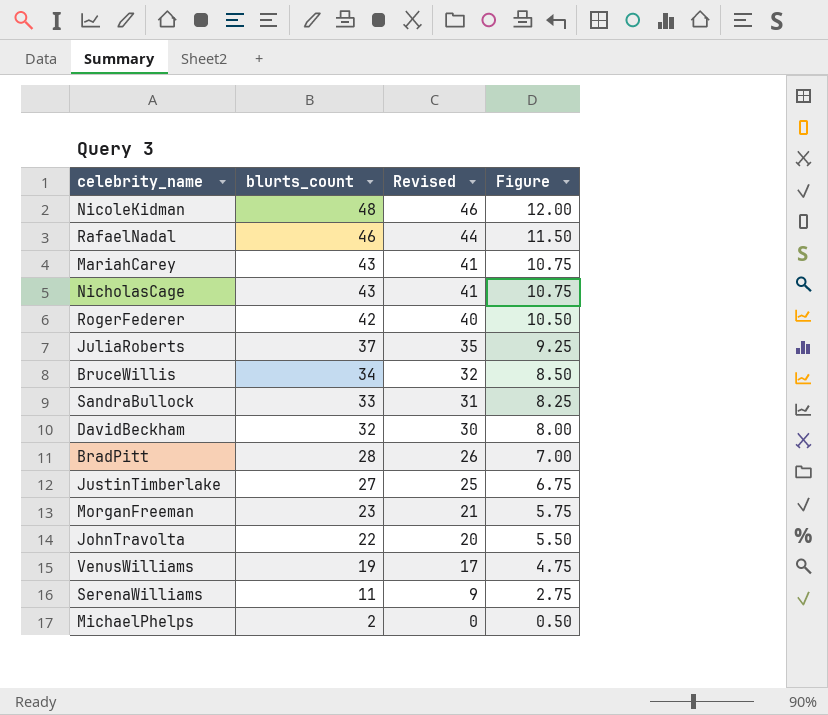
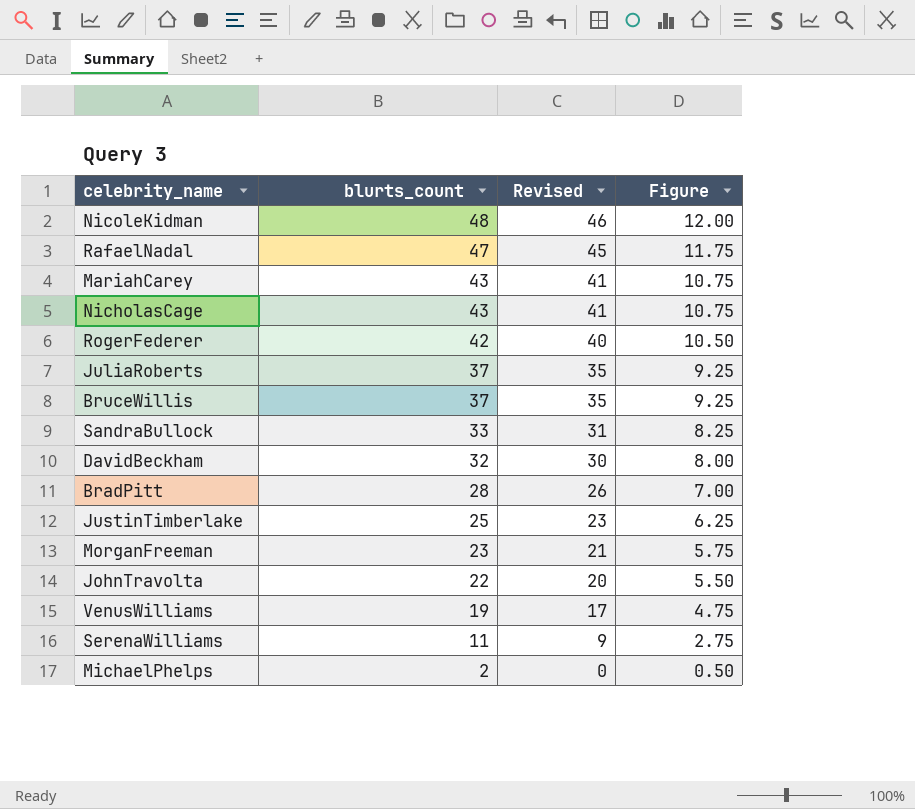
RafaelNadal | blurts_count: 46 -> 47
RafaelNadal | Revised: 44 -> 45
RafaelNadal | Figure: 11.50 -> 11.75
BruceWillis | blurts_count: 34 -> 37
BruceWillis | Revised: 32 -> 35
BruceWillis | Figure: 8.50 -> 9.25
JustinTimberlake | blurts_count: 27 -> 25
JustinTimberlake | Revised: 25 -> 23
JustinTimberlake | Figure: 6.75 -> 6.25

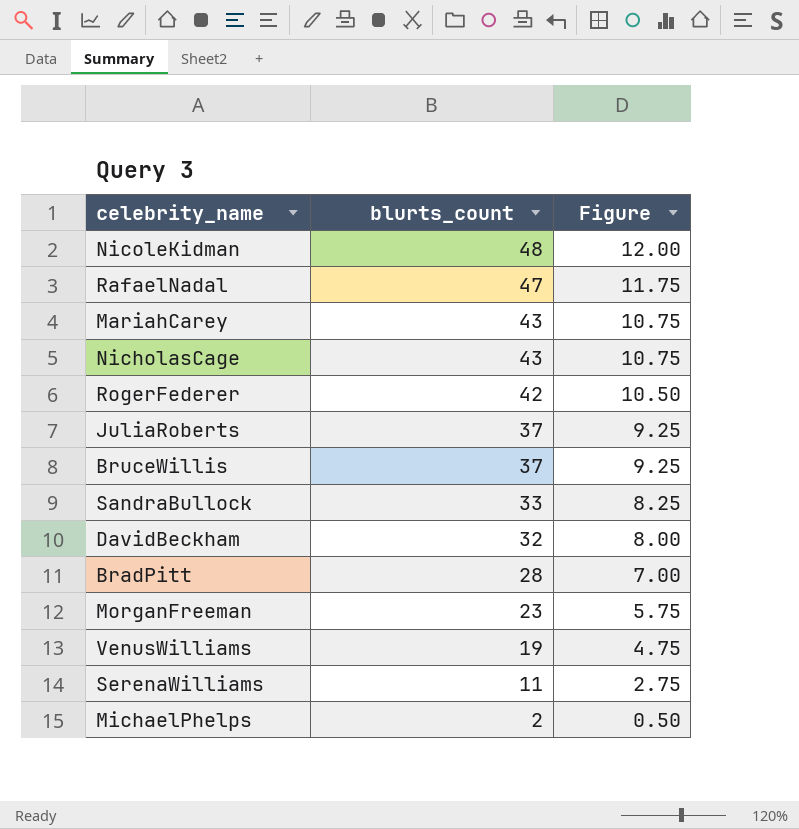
column Revised | formula: [blurts_count] - 2 -> none
row JustinTimberlake: 25 | 23 | 6.25 -> none
row JohnTravolta: 22 | 20 | 5.50 -> none

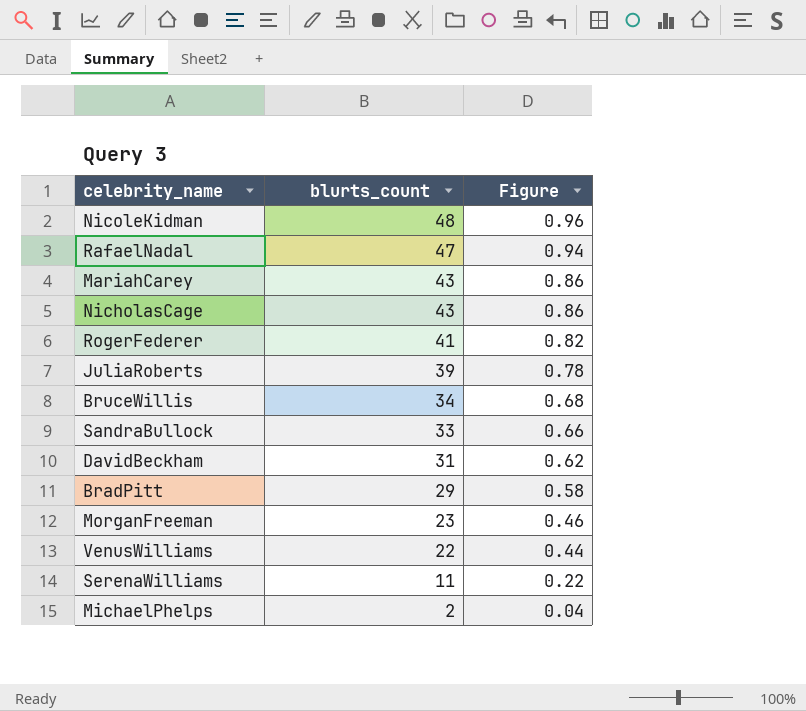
column Figure | formula: [blurts_count] * 0.25 -> [blurts_count] * 0.02
RogerFederer | blurts_count: 42 -> 41
JuliaRoberts | blurts_count: 37 -> 39
BruceWillis | blurts_count: 37 -> 34
DavidBeckham | blurts_count: 32 -> 31
BradPitt | blurts_count: 28 -> 29
VenusWilliams | blurts_count: 19 -> 22

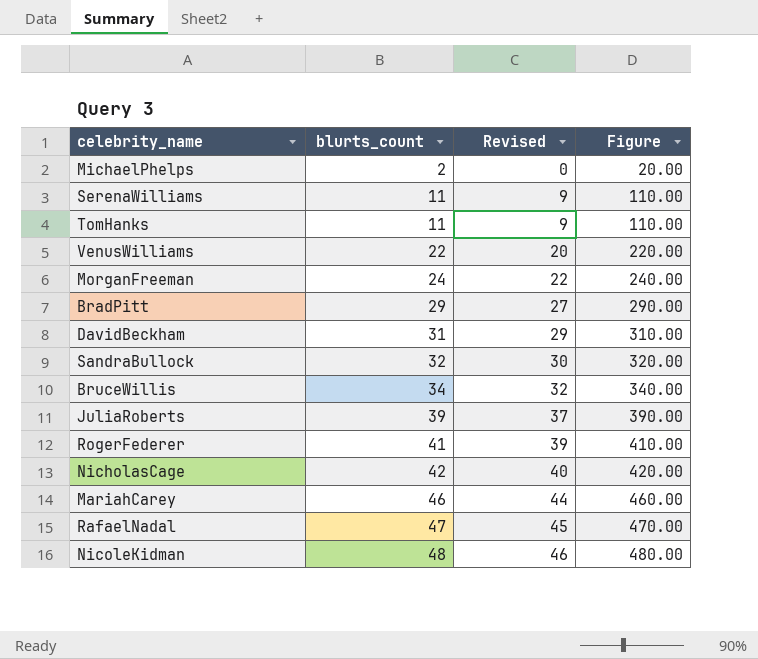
row order: blurts_count descending -> blurts_count ascending
column Revised | formula: none -> [blurts_count] - 2
column Figure | formula: [blurts_count] * 0.02 -> [blurts_count] * 10
row TomHanks: none -> 11 | 9 | 110.00
MorganFreeman | blurts_count: 23 -> 24
SandraBullock | blurts_count: 33 -> 32
NicholasCage | blurts_count: 43 -> 42
MariahCarey | blurts_count: 43 -> 46

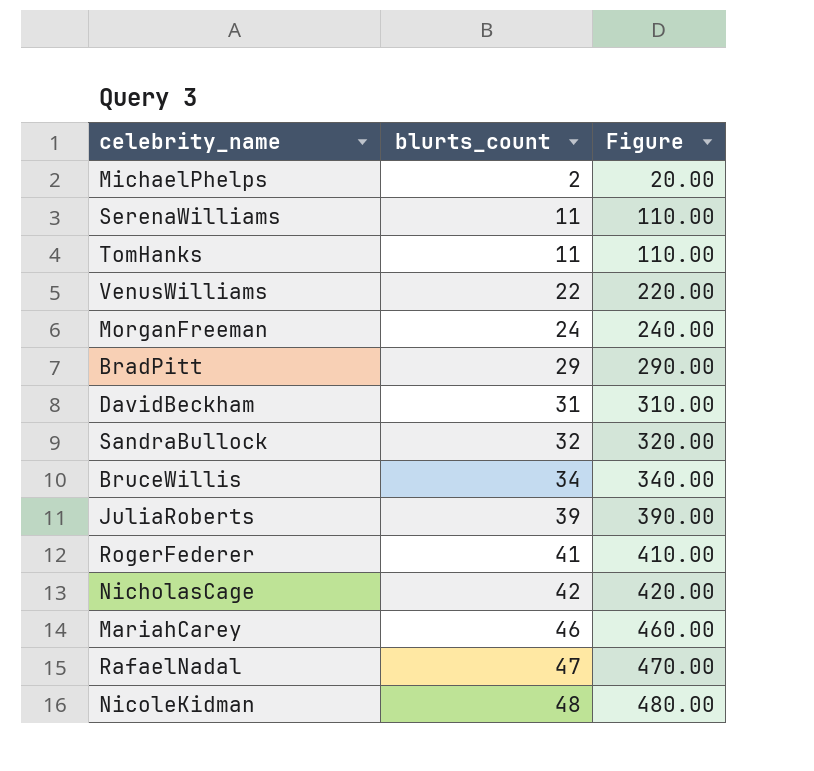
column Revised | formula: [blurts_count] - 2 -> none

